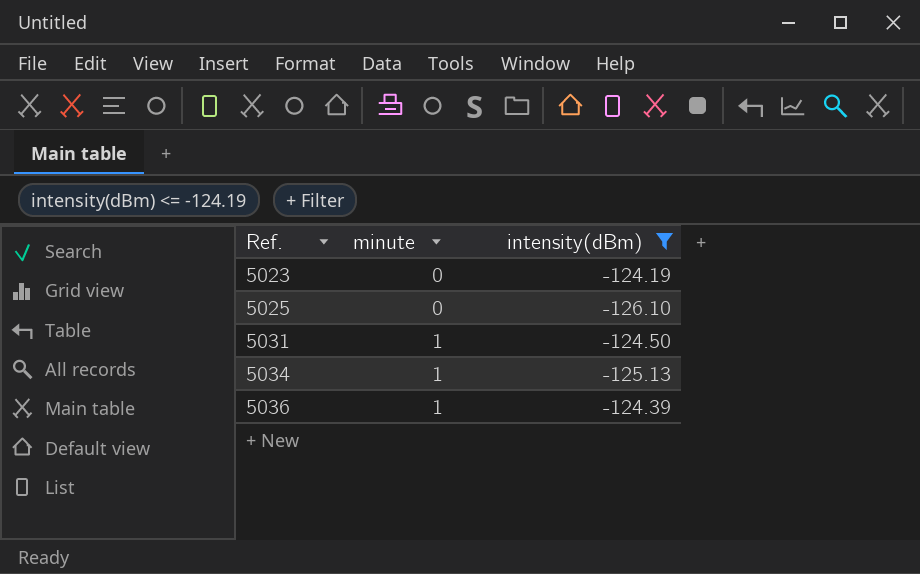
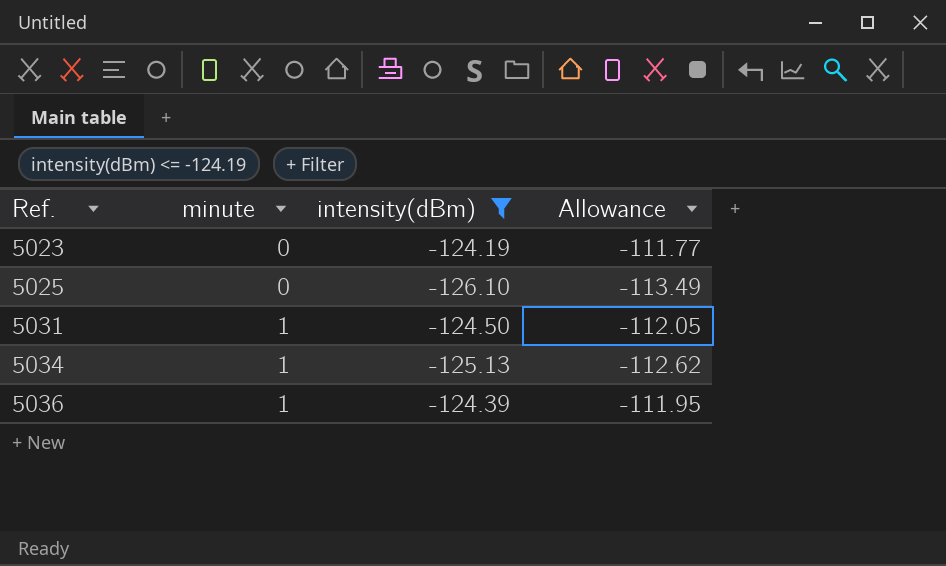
column Allowance | formula: none -> [intensity(dBm)] * 0.9

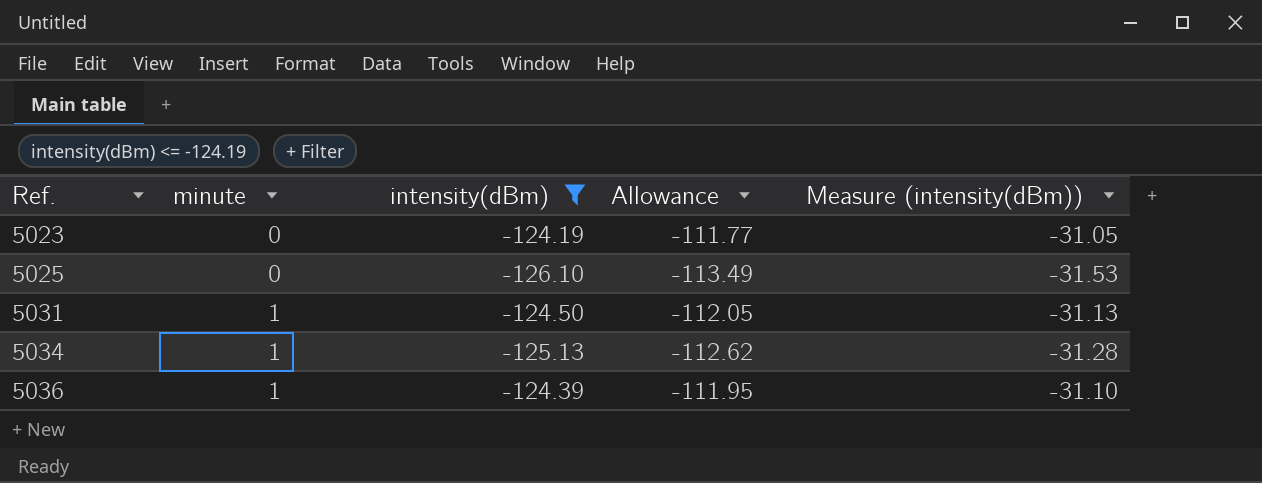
column Measure (intensity(dBm)) | formula: none -> [intensity(dBm)] * 0.25

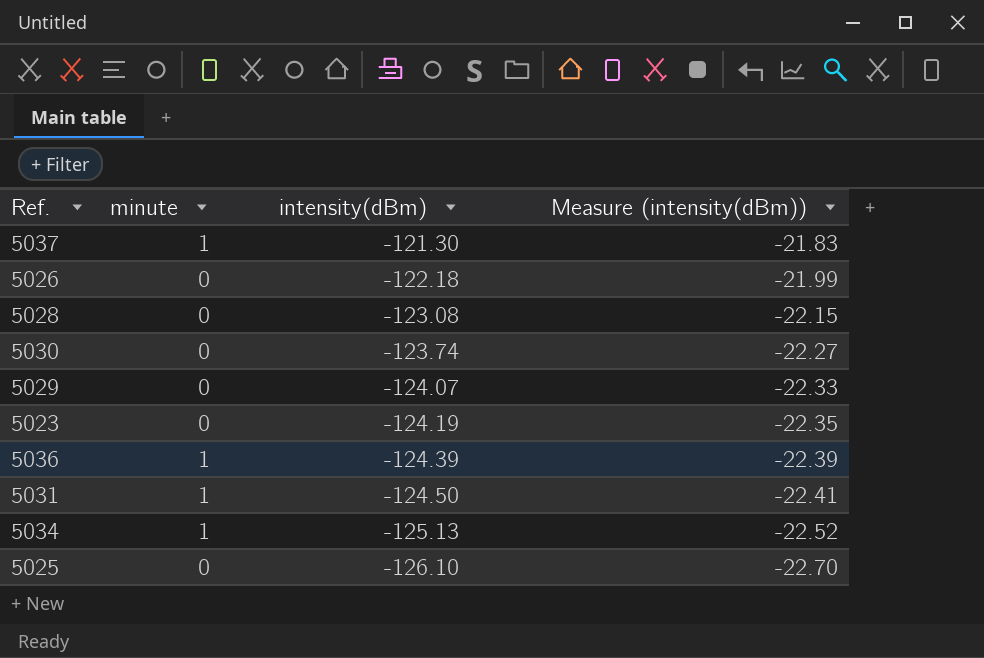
filter: intensity(dBm) <= -124.19 -> none
row order: Ref. ascending -> intensity(dBm) descending
column Allowance | formula: [intensity(dBm)] * 0.9 -> none
column Measure (intensity(dBm)) | formula: [intensity(dBm)] * 0.25 -> [intensity(dBm)] * 0.18

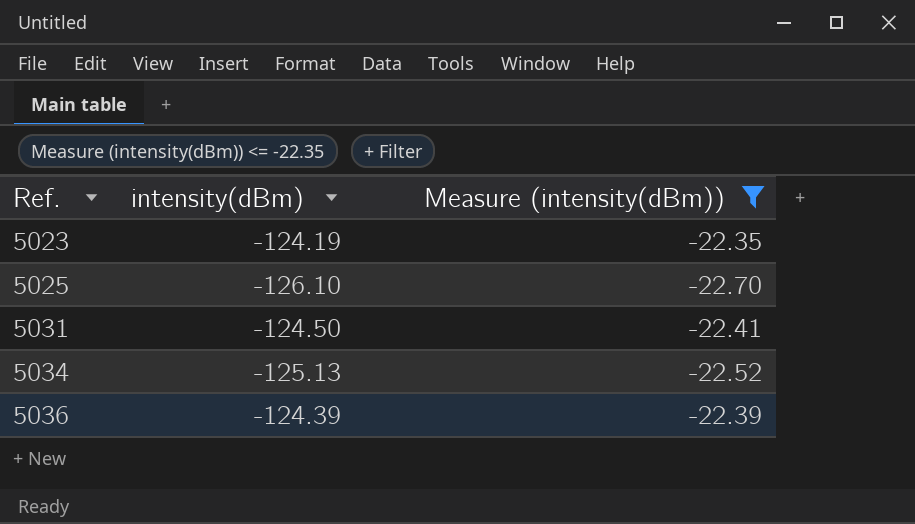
filter: none -> Measure (intensity(dBm)) <= -22.35
row order: intensity(dBm) descending -> Ref. ascending
column minute | position: 2 -> none

